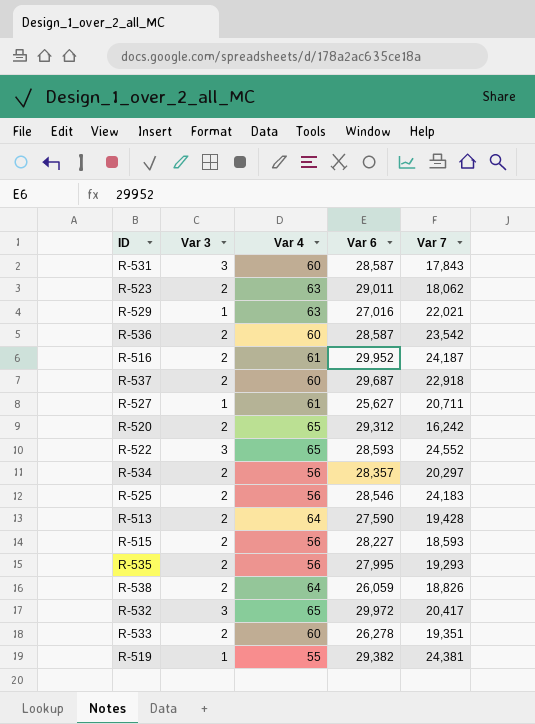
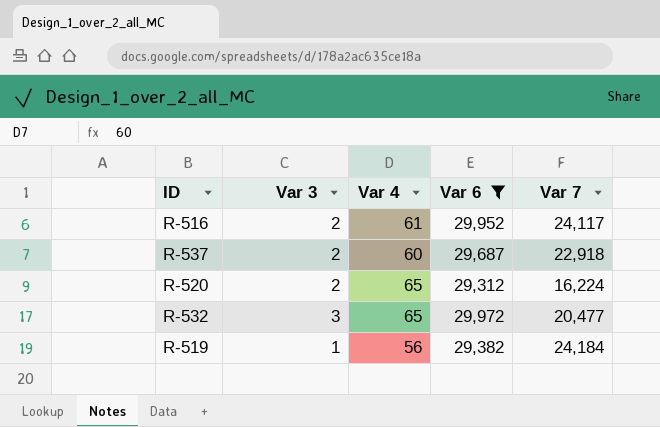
filter: none -> Var 6 >= 29,312
R-516 | Var 7: 24,187 -> 24,117
R-520 | Var 7: 16,242 -> 16,224
R-532 | Var 7: 20,417 -> 20,477
R-519 | Var 4: 55 -> 56
R-519 | Var 7: 24,381 -> 24,184

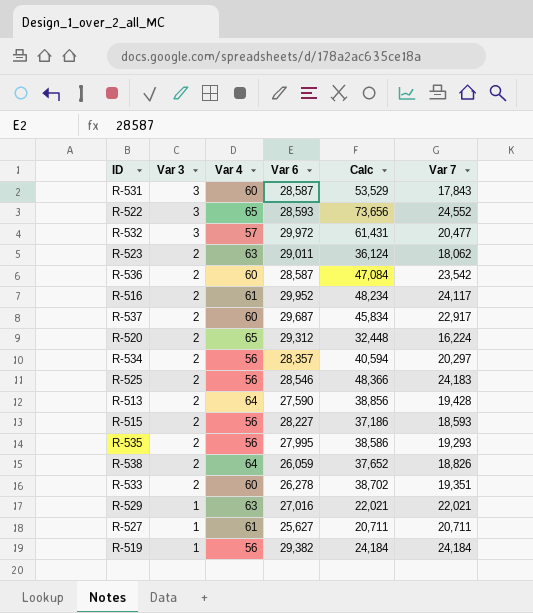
filter: Var 6 >= 29,312 -> none
row order: none -> Var 3 descending
column Calc | formula: none -> [Var 3] * [Var 7]
R-532 | Var 4: 65 -> 57
R-537 | Var 7: 22,918 -> 22,917

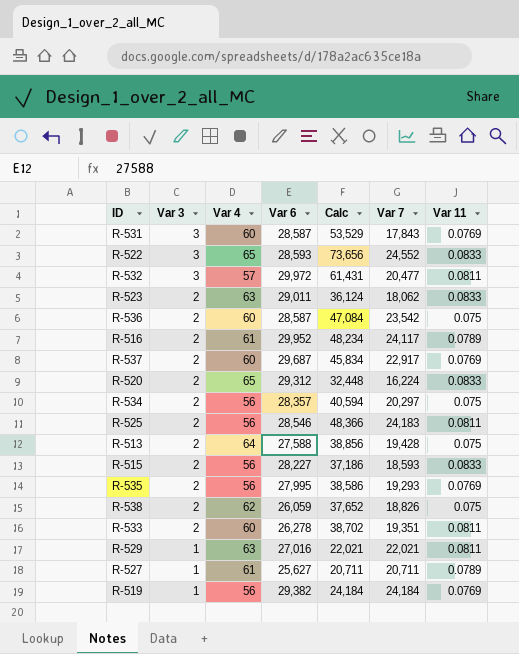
column Var 11 | position: none -> 7
R-513 | Var 6: 27,590 -> 27,588
R-538 | Var 4: 64 -> 62

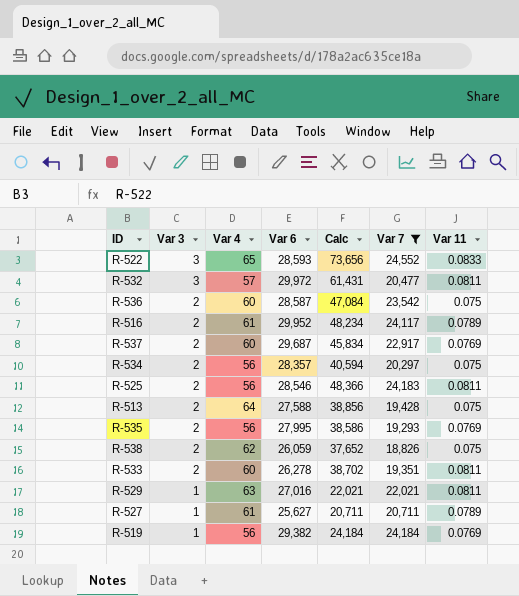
filter: none -> Var 7 >= 18,826

